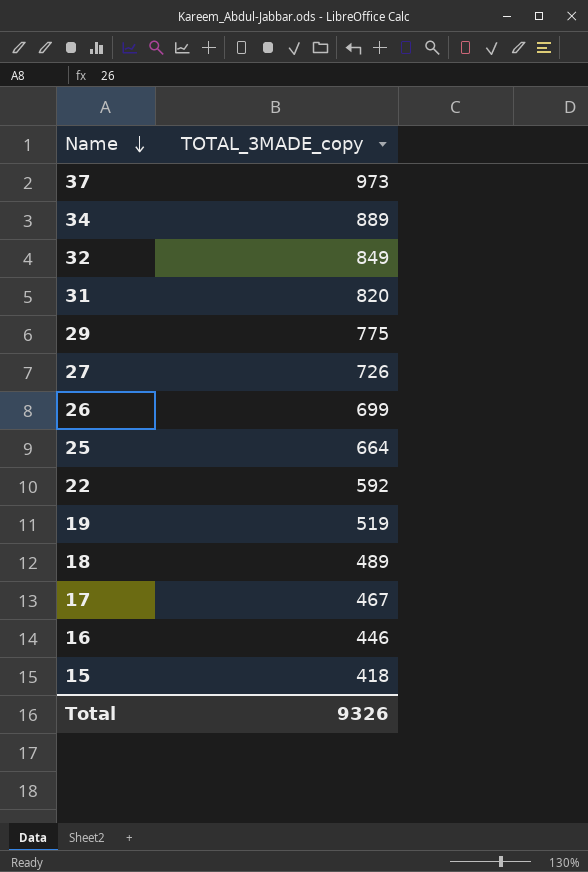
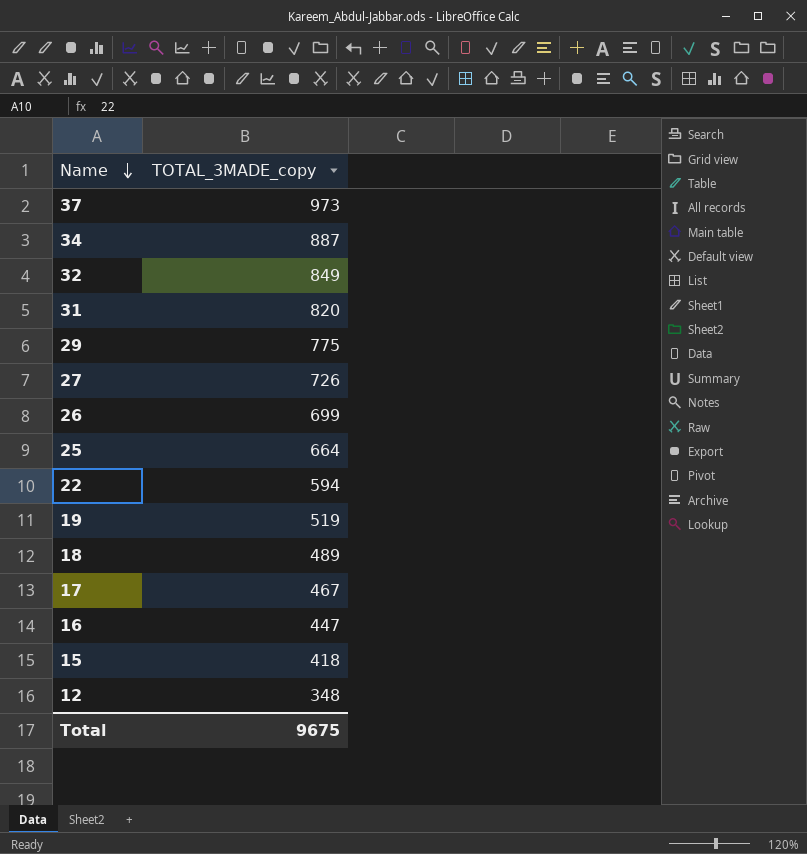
34 | TOTAL_3MADE_copy: 889 -> 887
22 | TOTAL_3MADE_copy: 592 -> 594
16 | TOTAL_3MADE_copy: 446 -> 447
row 12: none -> 348
Total | TOTAL_3MADE_copy: 9326 -> 9675

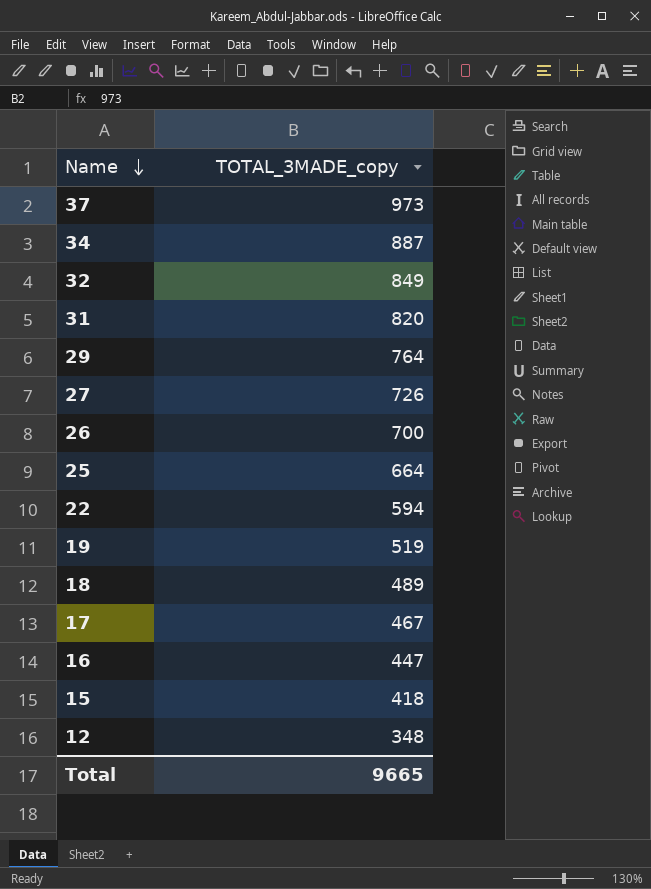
29 | TOTAL_3MADE_copy: 775 -> 764
26 | TOTAL_3MADE_copy: 699 -> 700
Total | TOTAL_3MADE_copy: 9675 -> 9665

